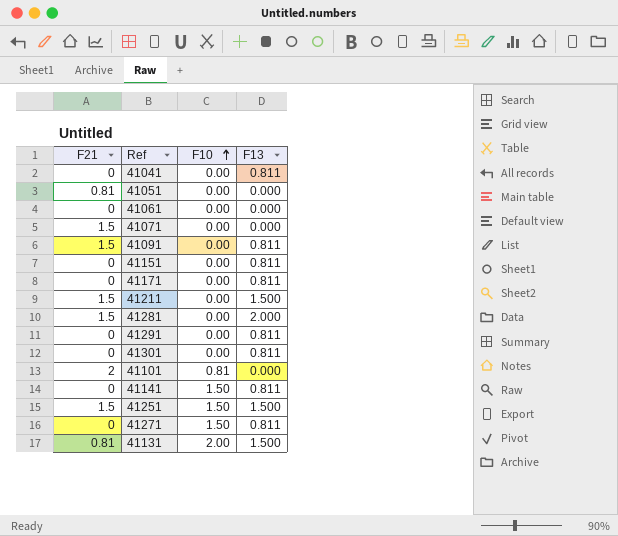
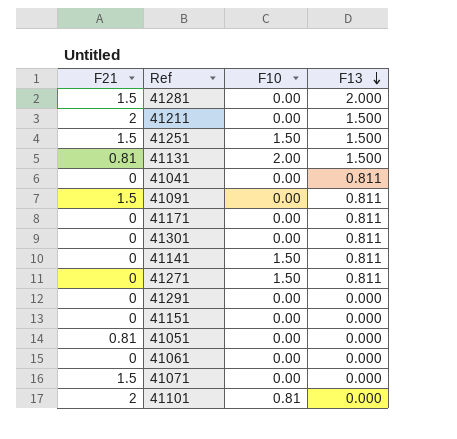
row order: F10 ascending -> F13 descending
41211 | F21: 1.5 -> 2
41291 | F13: 0.811 -> 0.000
41151 | F13: 0.811 -> 0.000

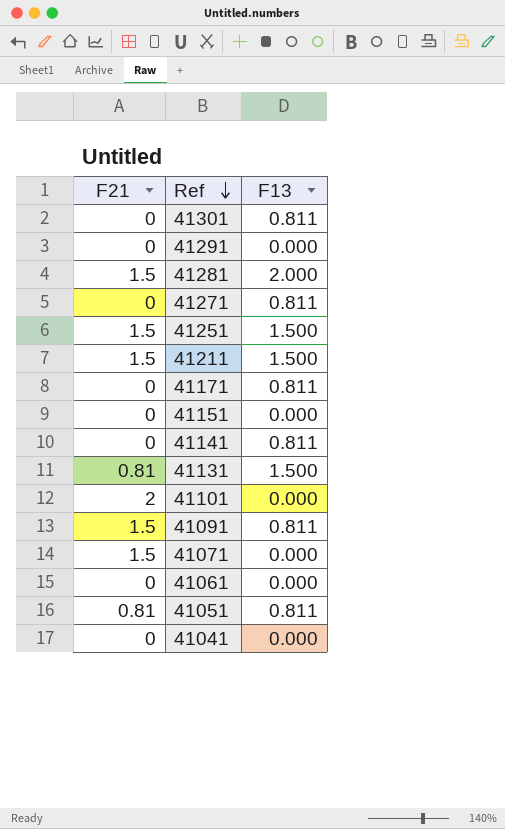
row order: F13 descending -> Ref descending
column F10 | position: 3 -> none
41211 | F21: 2 -> 1.5
41051 | F13: 0.000 -> 0.811
41041 | F13: 0.811 -> 0.000

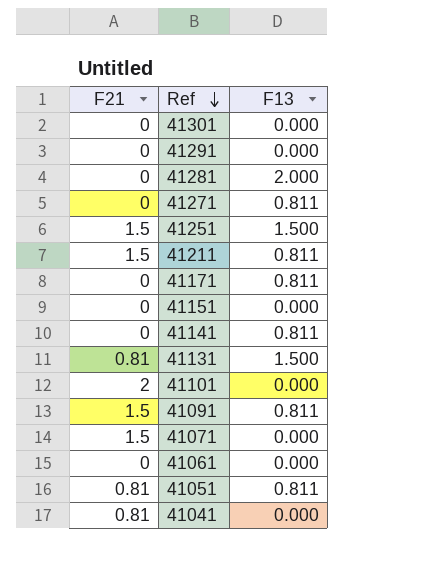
41301 | F13: 0.811 -> 0.000
41281 | F21: 1.5 -> 0
41211 | F13: 1.500 -> 0.811
41041 | F21: 0 -> 0.81

